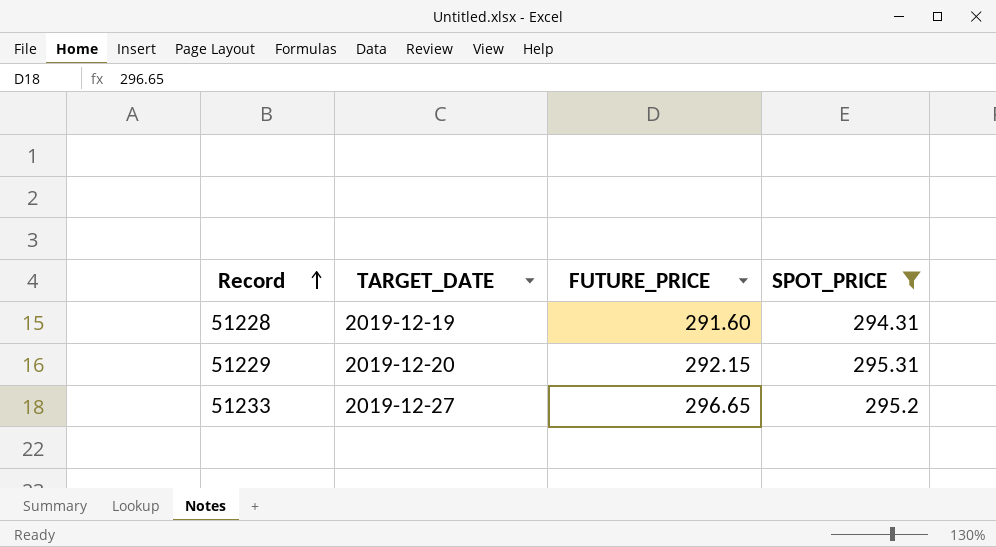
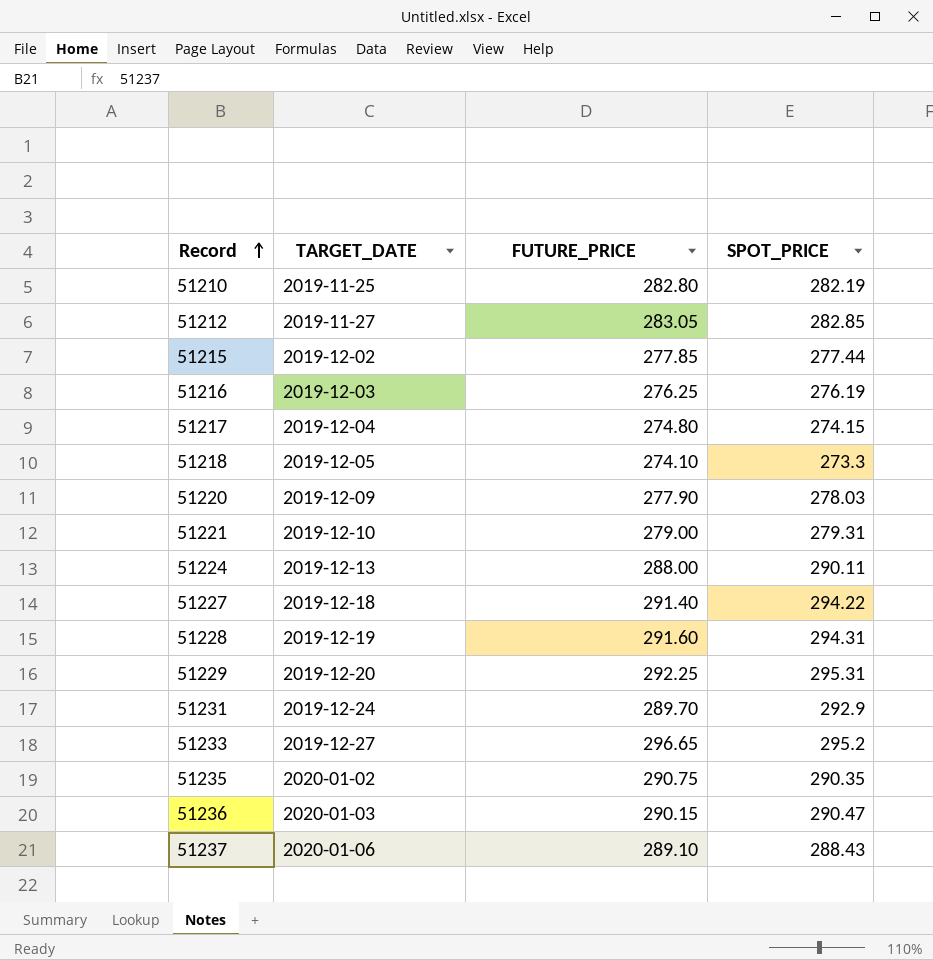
filter: SPOT_PRICE >= 294.31 -> none
51229 | FUTURE_PRICE: 292.15 -> 292.25

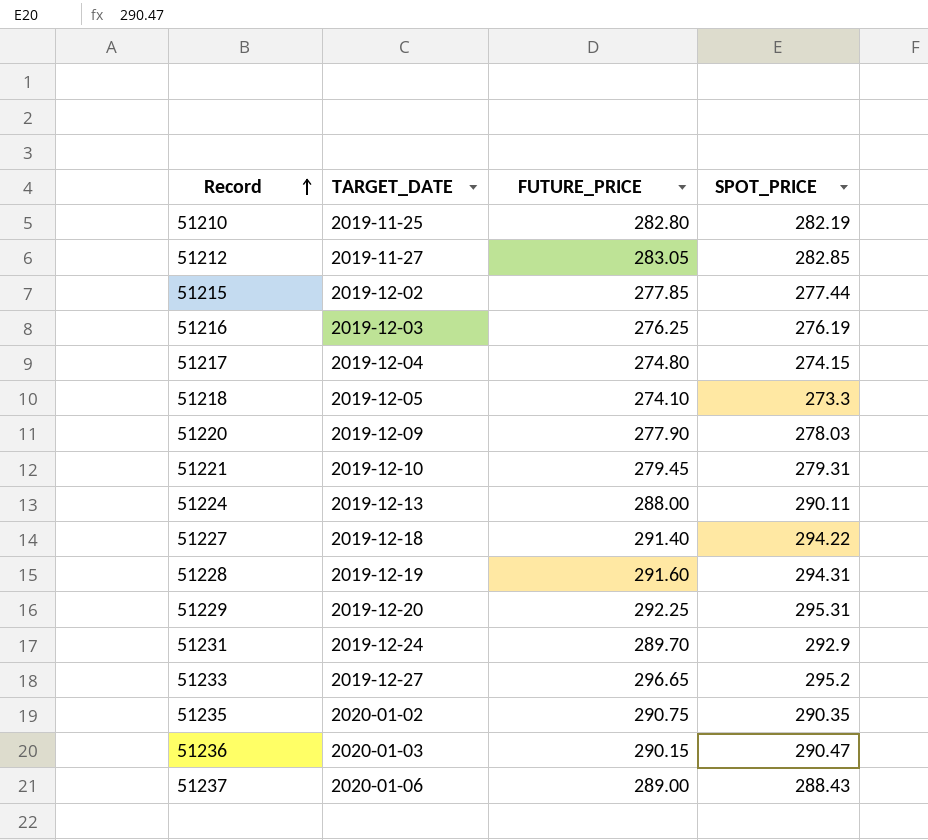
51221 | FUTURE_PRICE: 279.00 -> 279.45
51237 | FUTURE_PRICE: 289.10 -> 289.00

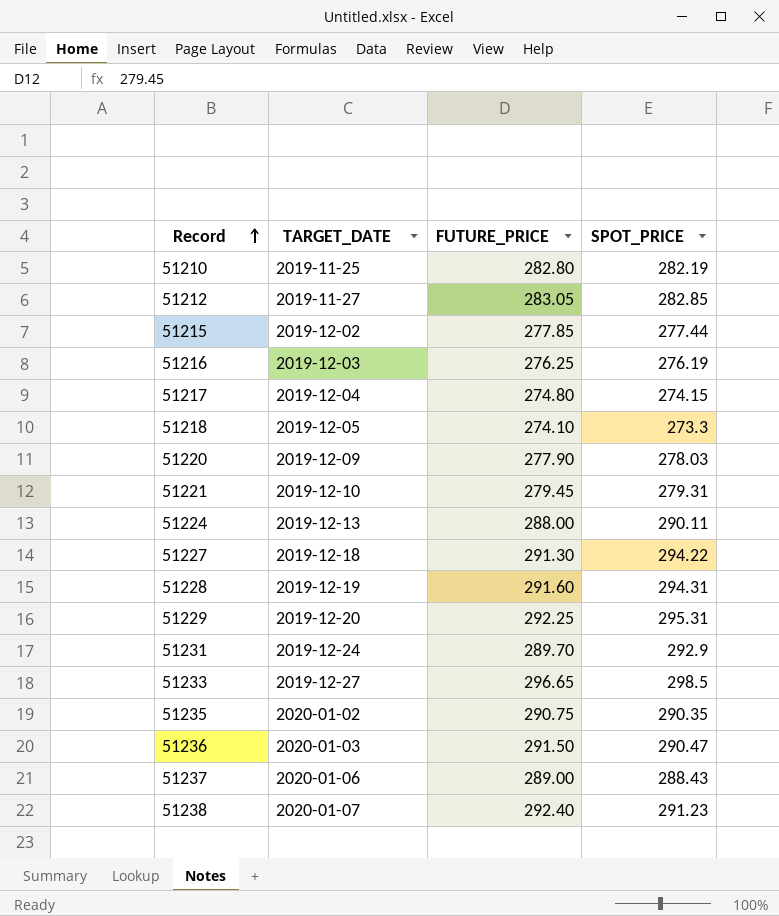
51227 | FUTURE_PRICE: 291.40 -> 291.30
51233 | SPOT_PRICE: 295.2 -> 298.5
51236 | FUTURE_PRICE: 290.15 -> 291.50
row 51238: none -> 2020-01-07 | 292.40 | 291.23

